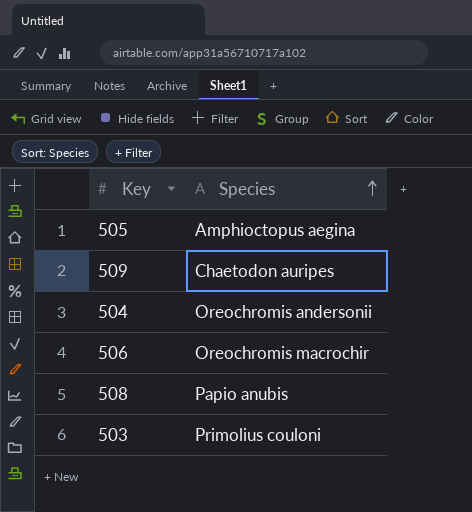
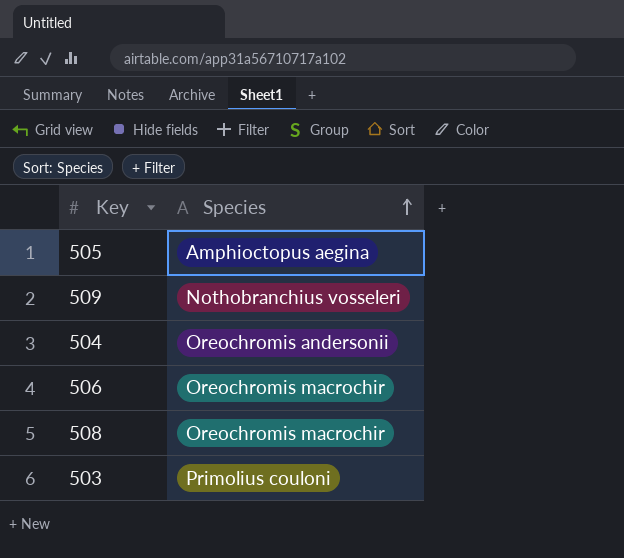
509 | Species: Chaetodon auripes -> Nothobranchius vosseleri
508 | Species: Papio anubis -> Oreochromis macrochir

